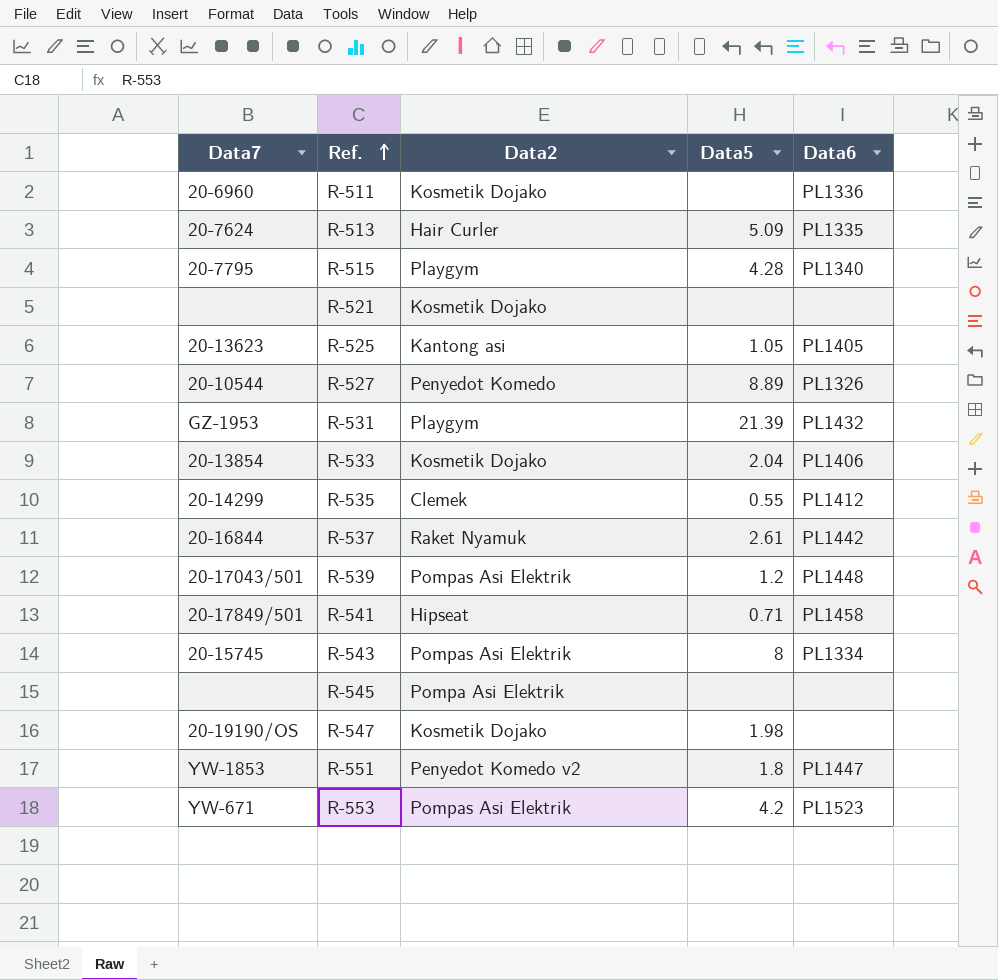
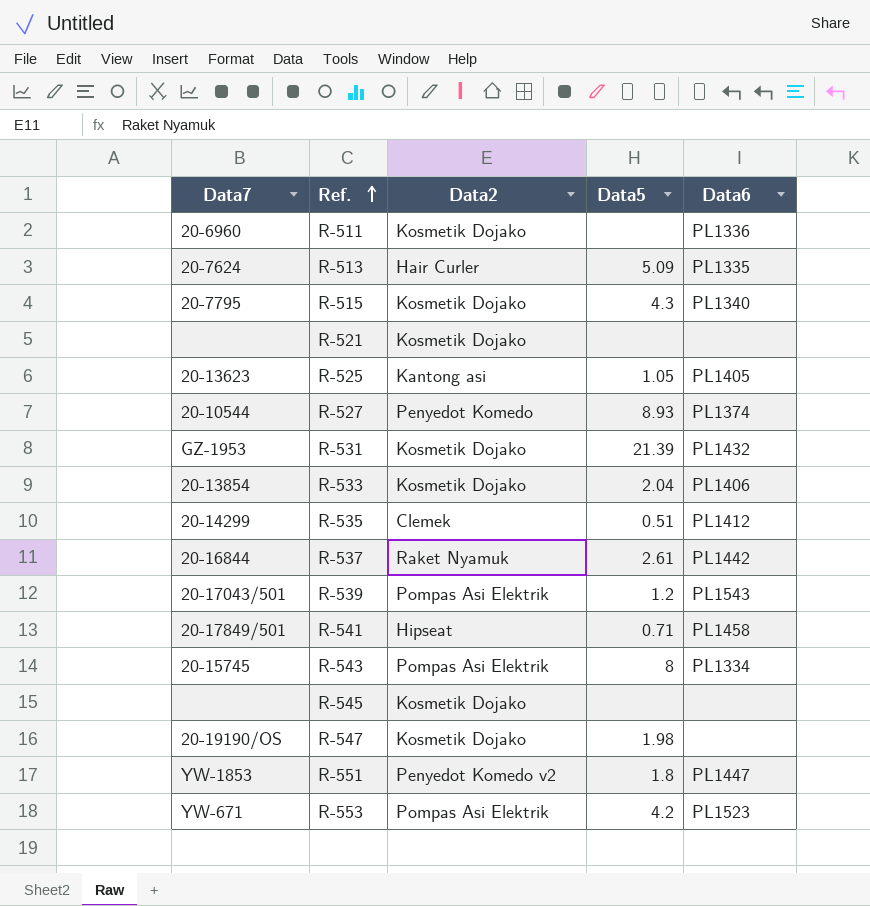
R-515 | Data2: Playgym -> Kosmetik Dojako
R-515 | Data5: 4.28 -> 4.3
R-527 | Data5: 8.89 -> 8.93
R-527 | Data6: PL1326 -> PL1374
R-531 | Data2: Playgym -> Kosmetik Dojako
R-535 | Data5: 0.55 -> 0.51
R-539 | Data6: PL1448 -> PL1543
R-545 | Data2: Pompa Asi Elektrik -> Kosmetik Dojako

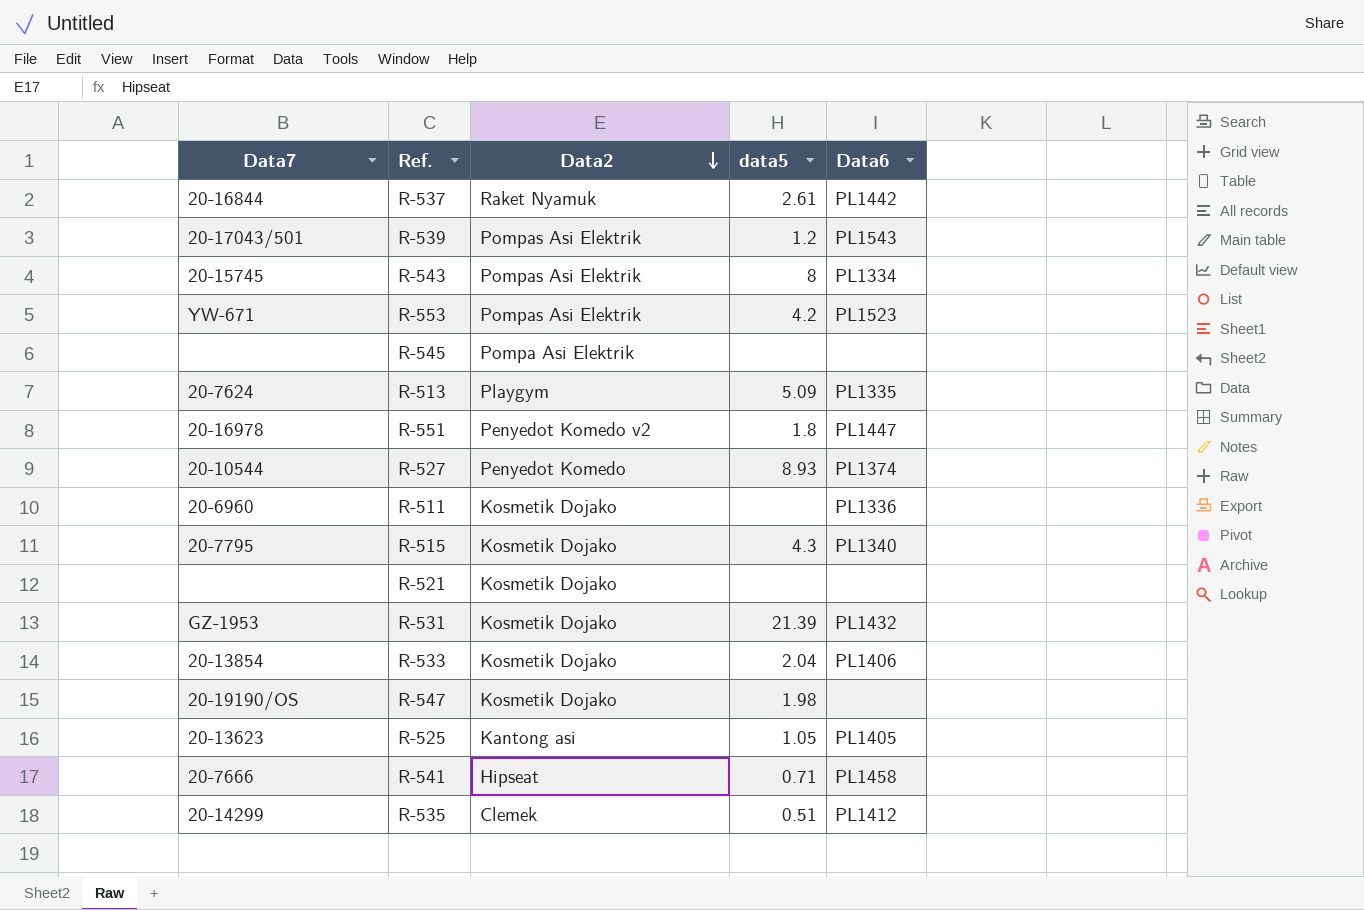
row order: Ref. ascending -> Data2 descending
column name: Data5 -> data5
R-545 | Data2: Kosmetik Dojako -> Pompa Asi Elektrik
R-513 | Data2: Hair Curler -> Playgym
R-551 | Data7: YW-1853 -> 20-16978
R-541 | Data7: 20-17849/501 -> 20-7666

